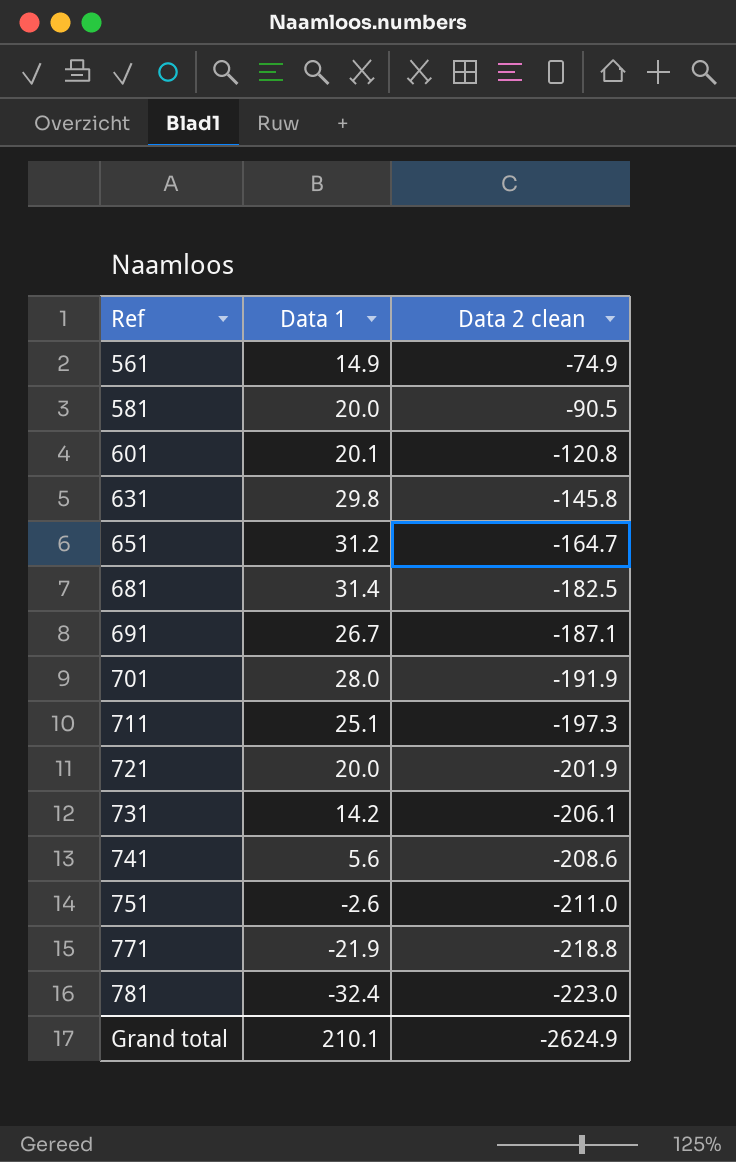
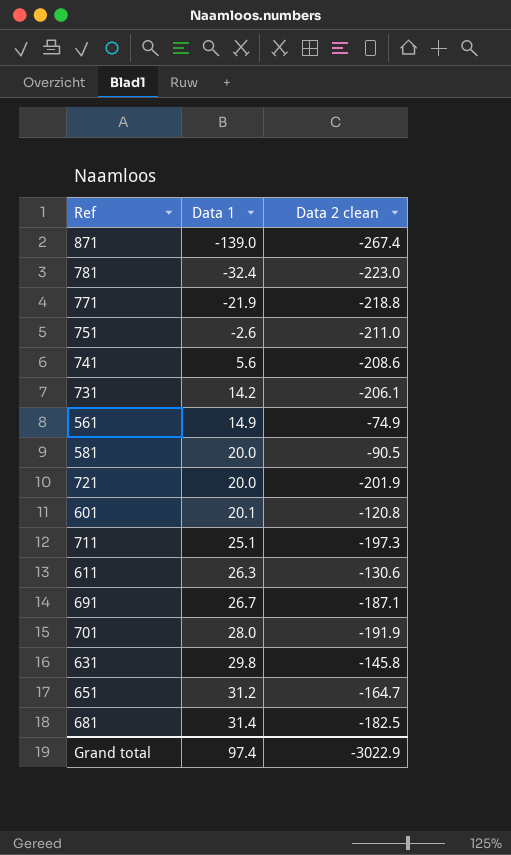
row order: Ref ascending -> Data 1 ascending
row 871: none -> -139.0 | -267.4
row 611: none -> 26.3 | -130.6
Grand total | Data 1: 210.1 -> 97.4
Grand total | Data 2 clean: -2624.9 -> -3022.9

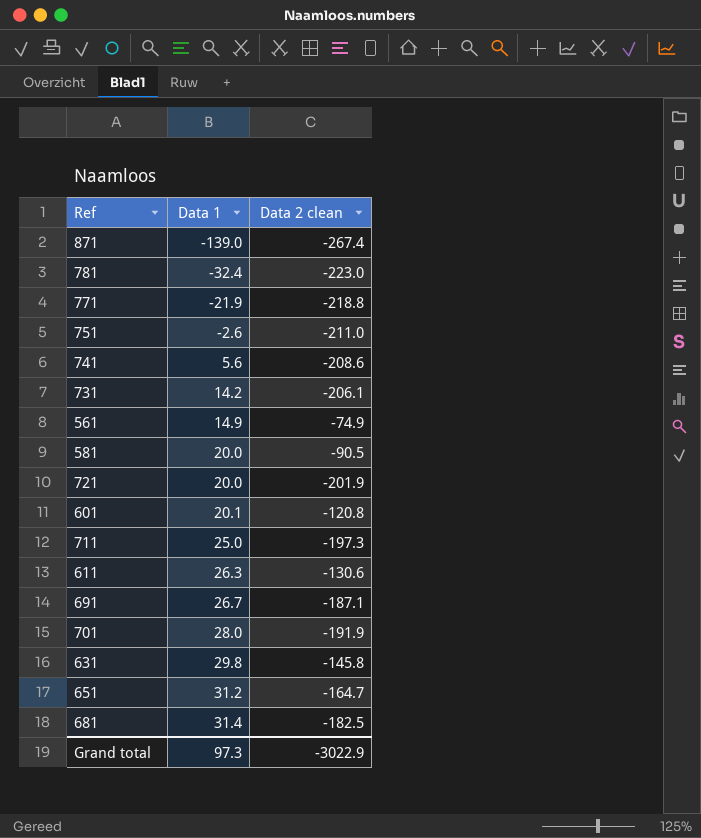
711 | Data 1: 25.1 -> 25.0
Grand total | Data 1: 97.4 -> 97.3

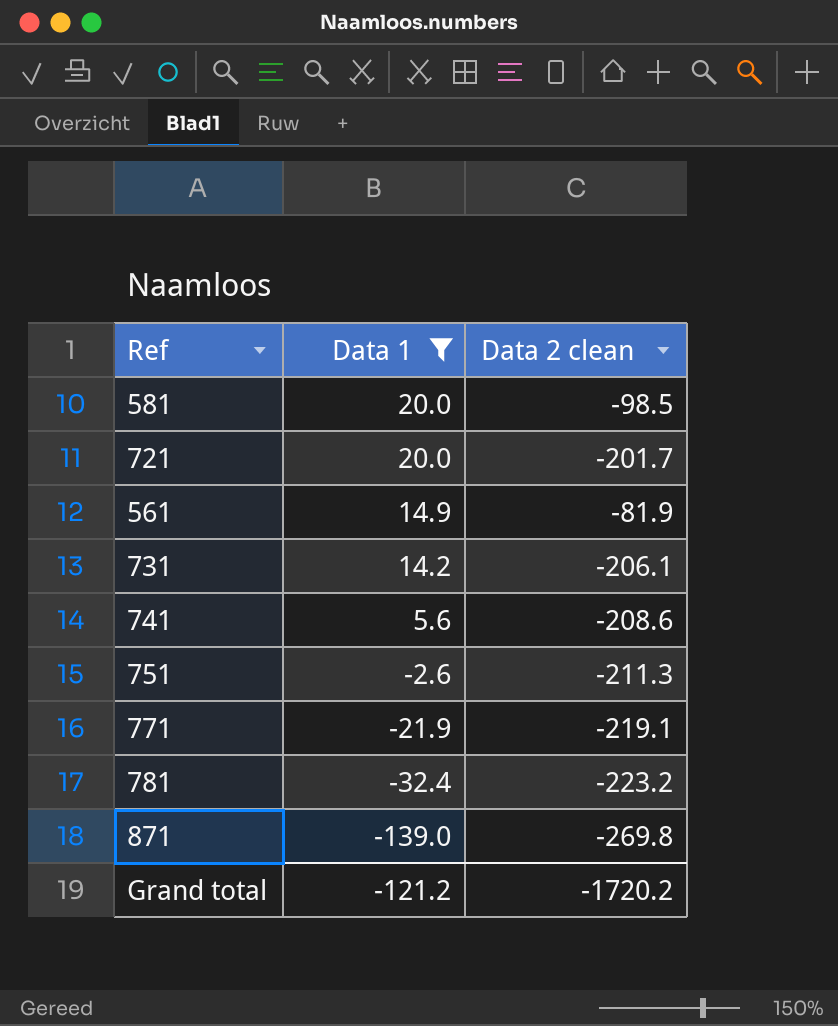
filter: none -> Data 1 <= 20.0
row order: Data 1 ascending -> Data 1 descending
581 | Data 2 clean: -90.5 -> -98.5
721 | Data 2 clean: -201.9 -> -201.7
561 | Data 2 clean: -74.9 -> -81.9
751 | Data 2 clean: -211.0 -> -211.3
771 | Data 2 clean: -218.8 -> -219.1
781 | Data 2 clean: -223.0 -> -223.2
871 | Data 2 clean: -267.4 -> -269.8
Grand total | Data 1: 97.3 -> -121.2
Grand total | Data 2 clean: -3022.9 -> -1720.2

